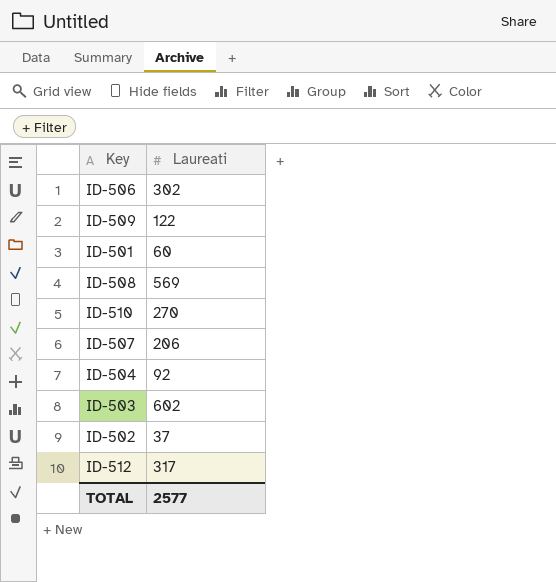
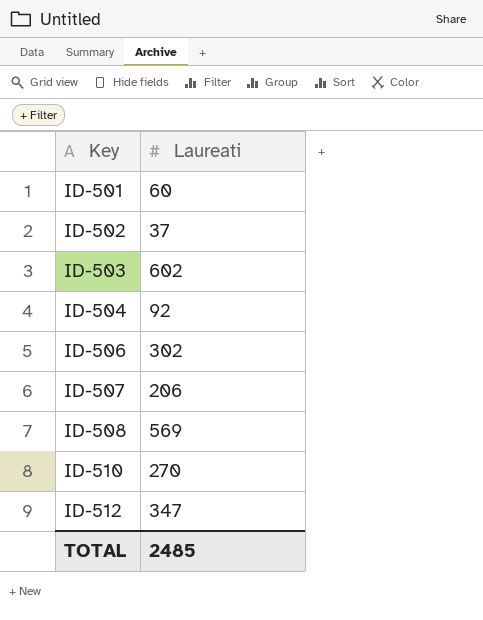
row order: none -> Key ascending
row ID-509: 122 -> none
ID-512 | Laureati: 317 -> 347
TOTAL | Laureati: 2577 -> 2485

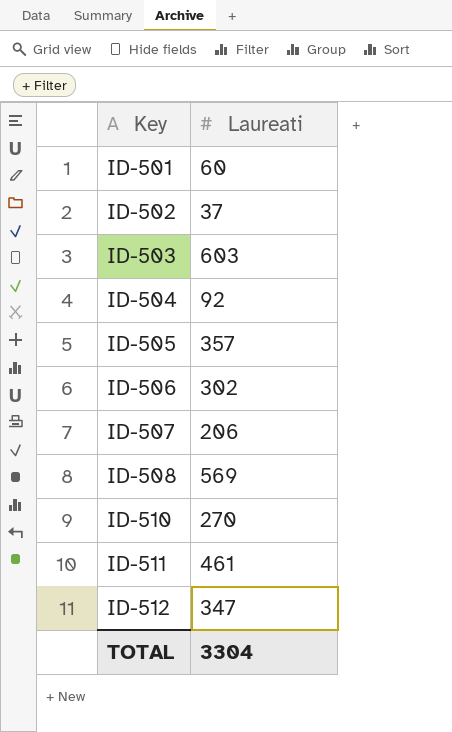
ID-503 | Laureati: 602 -> 603
row ID-505: none -> 357
row ID-511: none -> 461
TOTAL | Laureati: 2485 -> 3304

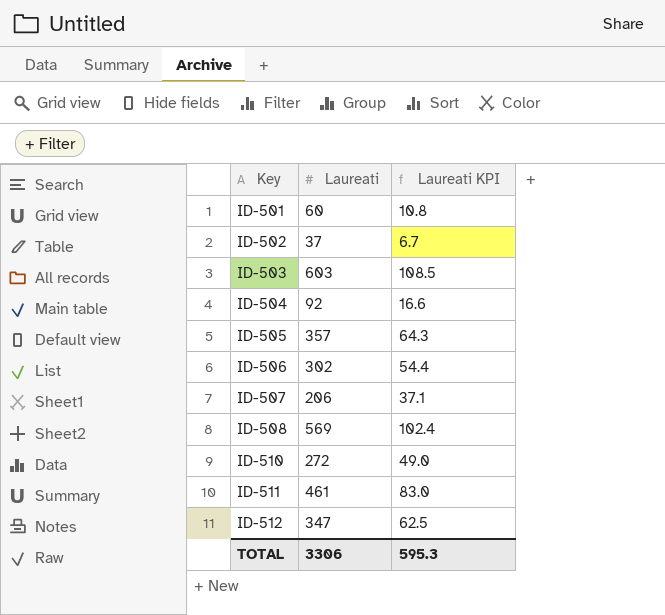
column Laureati KPI | formula: none -> [Laureati] * 0.18
ID-510 | Laureati: 270 -> 272
TOTAL | Laureati: 3304 -> 3306

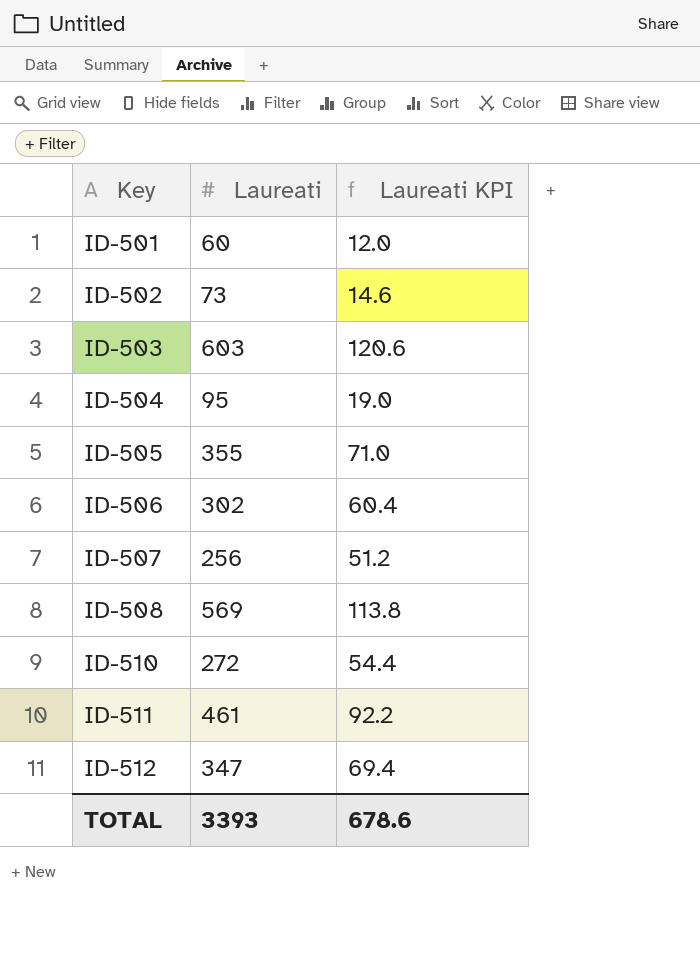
column Laureati KPI | formula: [Laureati] * 0.18 -> [Laureati] * 0.2
ID-502 | Laureati: 37 -> 73
ID-504 | Laureati: 92 -> 95
ID-505 | Laureati: 357 -> 355
ID-507 | Laureati: 206 -> 256
TOTAL | Laureati: 3306 -> 3393
TOTAL | Laureati KPI: 595.3 -> 678.6

